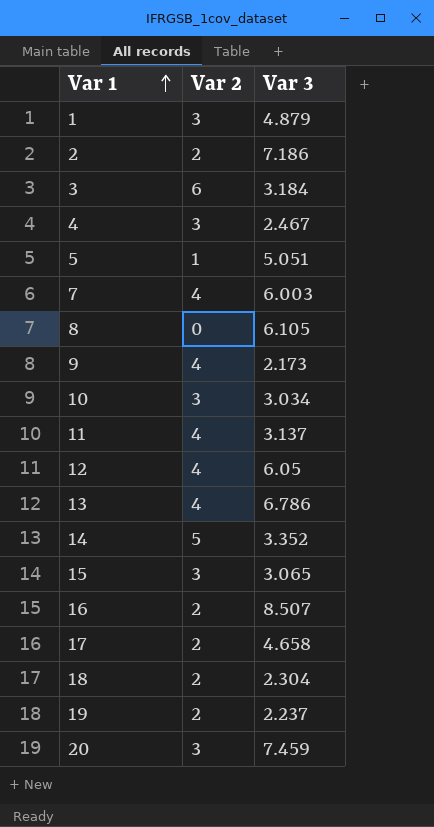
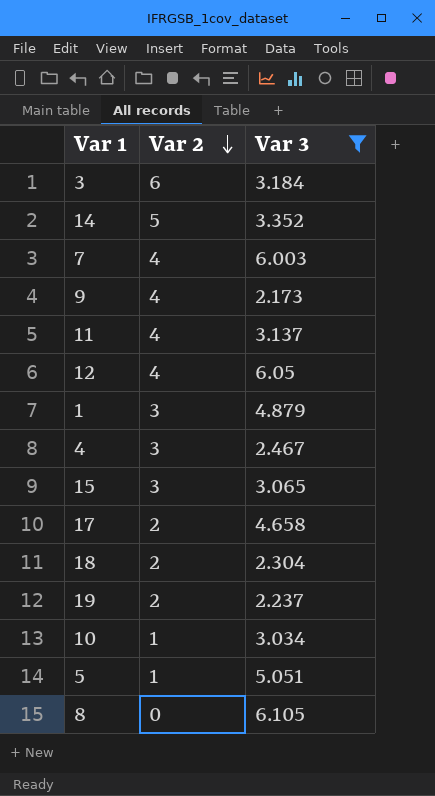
filter: none -> Var 3 <= 6.105
row order: Var 1 ascending -> Var 2 descending
10 | Var 2: 3 -> 1

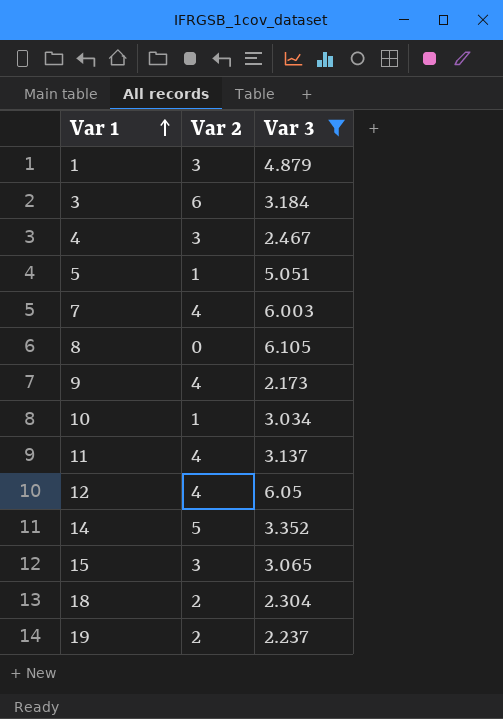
row order: Var 2 descending -> Var 1 ascending
row 17: 2 | 4.658 -> none

